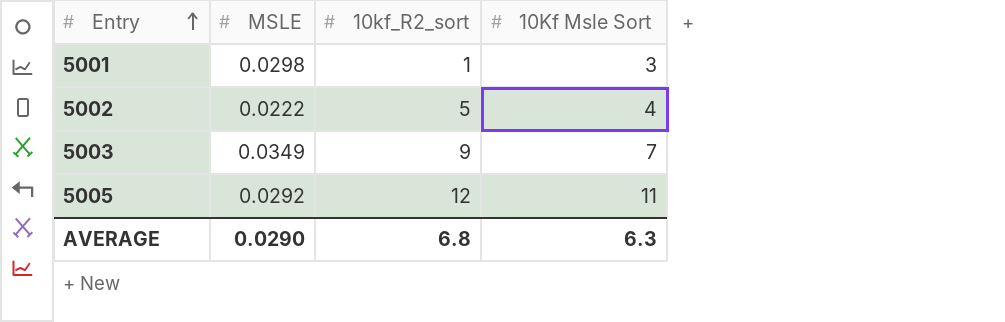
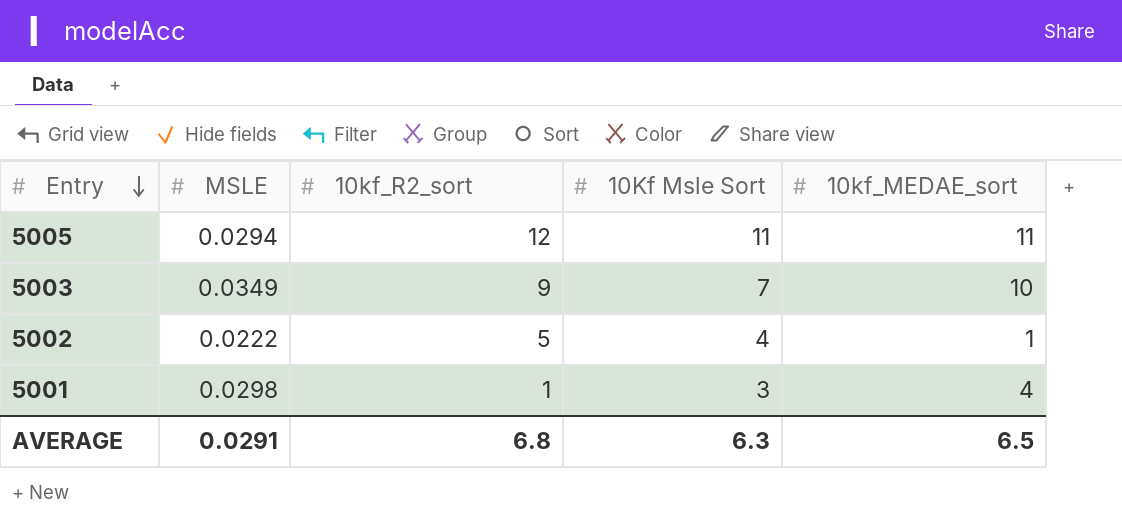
row order: Entry ascending -> Entry descending
column 10kf_MEDAE_sort | position: none -> 5
5005 | MSLE: 0.0292 -> 0.0294
AVERAGE | MSLE: 0.0290 -> 0.0291

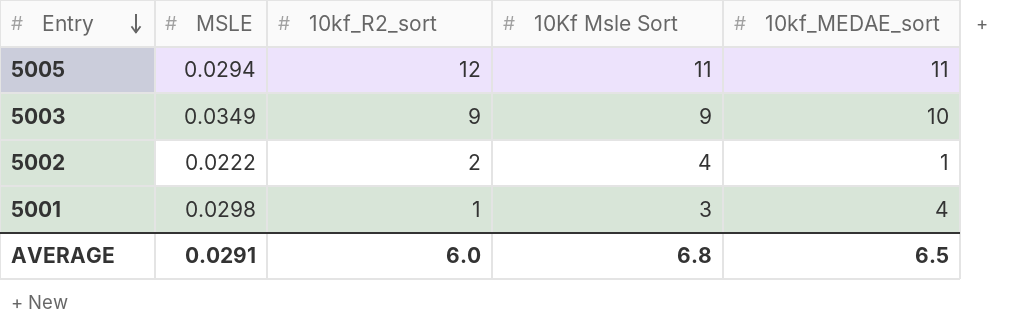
5003 | 10Kf Msle Sort: 7 -> 9
5002 | 10kf_R2_sort: 5 -> 2
AVERAGE | 10kf_R2_sort: 6.8 -> 6.0
AVERAGE | 10Kf Msle Sort: 6.3 -> 6.8

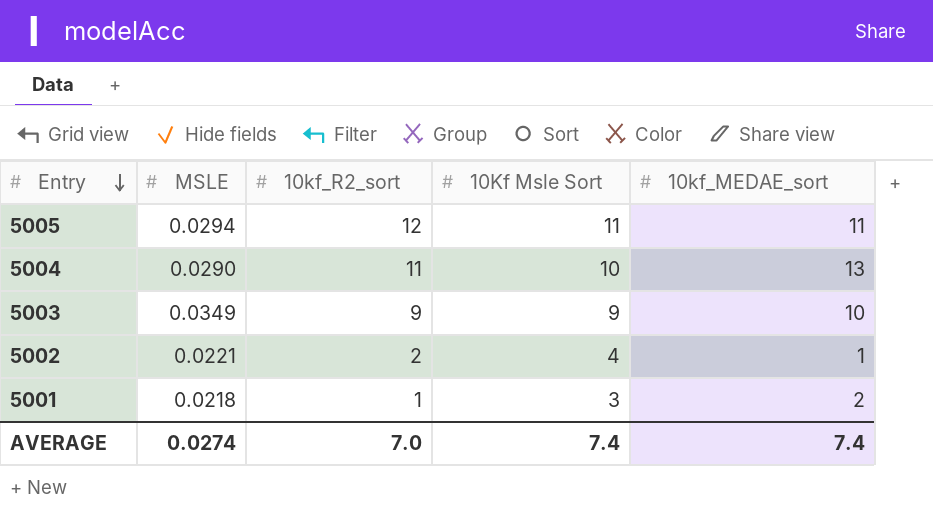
row 5004: none -> 0.0290 | 11 | 10 | 13
5002 | MSLE: 0.0222 -> 0.0221
5001 | MSLE: 0.0298 -> 0.0218
5001 | 10kf_MEDAE_sort: 4 -> 2
AVERAGE | MSLE: 0.0291 -> 0.0274
AVERAGE | 10kf_R2_sort: 6.0 -> 7.0
AVERAGE | 10Kf Msle Sort: 6.8 -> 7.4
AVERAGE | 10kf_MEDAE_sort: 6.5 -> 7.4

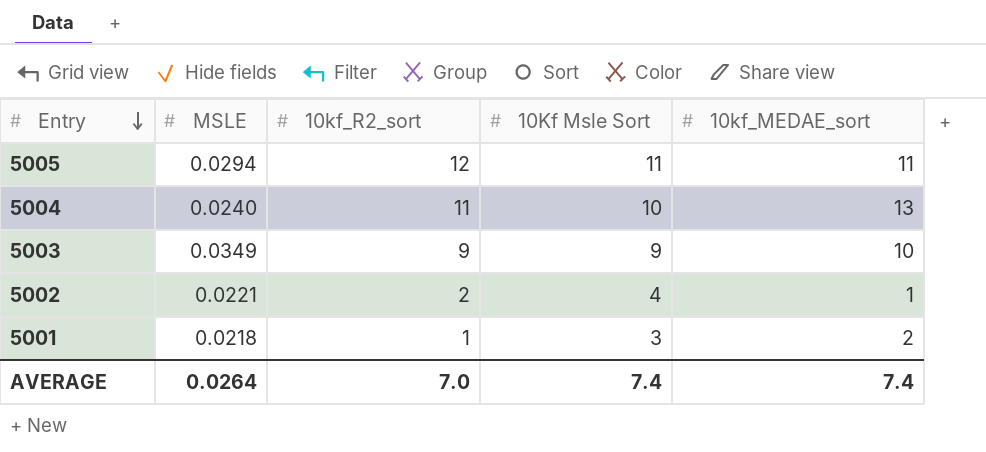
5004 | MSLE: 0.0290 -> 0.0240
AVERAGE | MSLE: 0.0274 -> 0.0264

